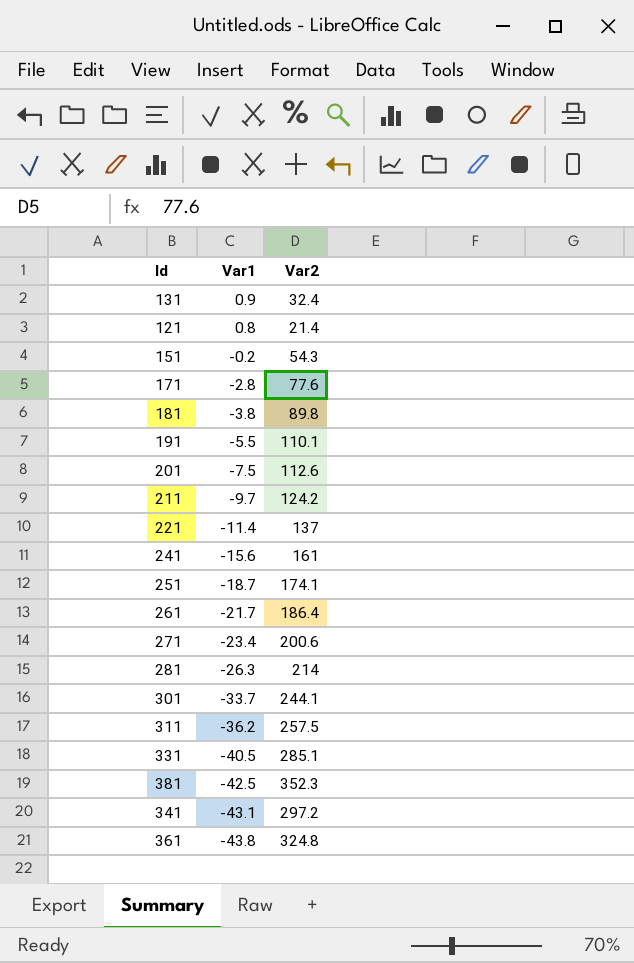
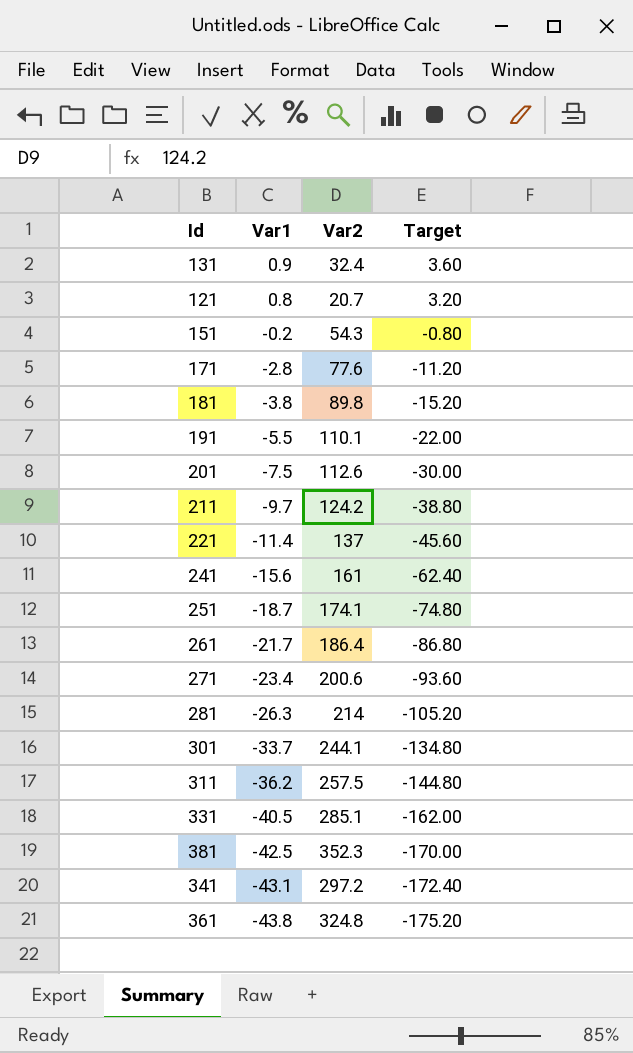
column Target | formula: none -> [Var1] * 4
121 | Var2: 21.4 -> 20.7

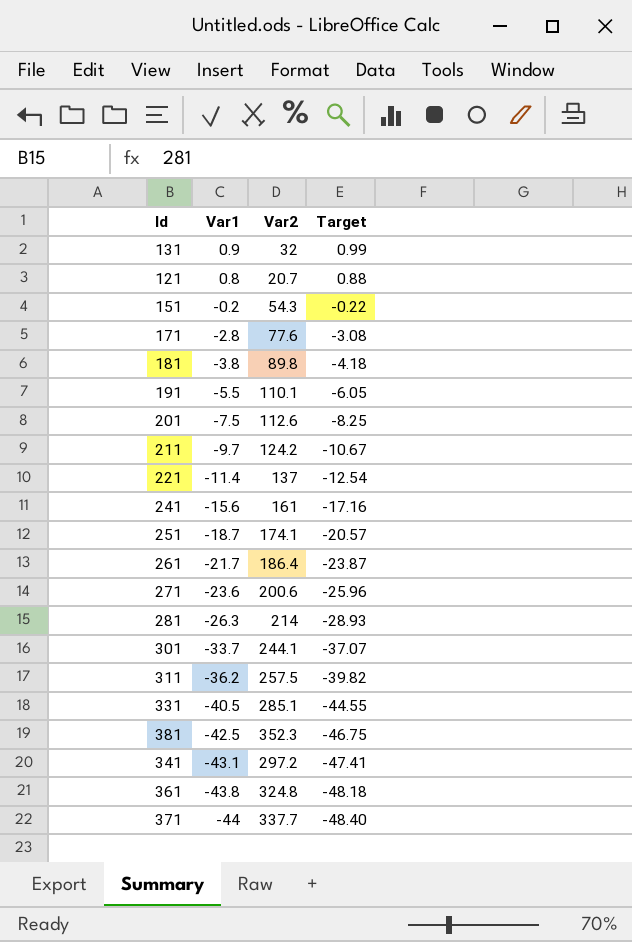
column Target | formula: [Var1] * 4 -> [Var1] * 1.1
131 | Var2: 32.4 -> 32
271 | Var1: -23.4 -> -23.6
row 371: none -> -44 | 337.7 | -48.40

